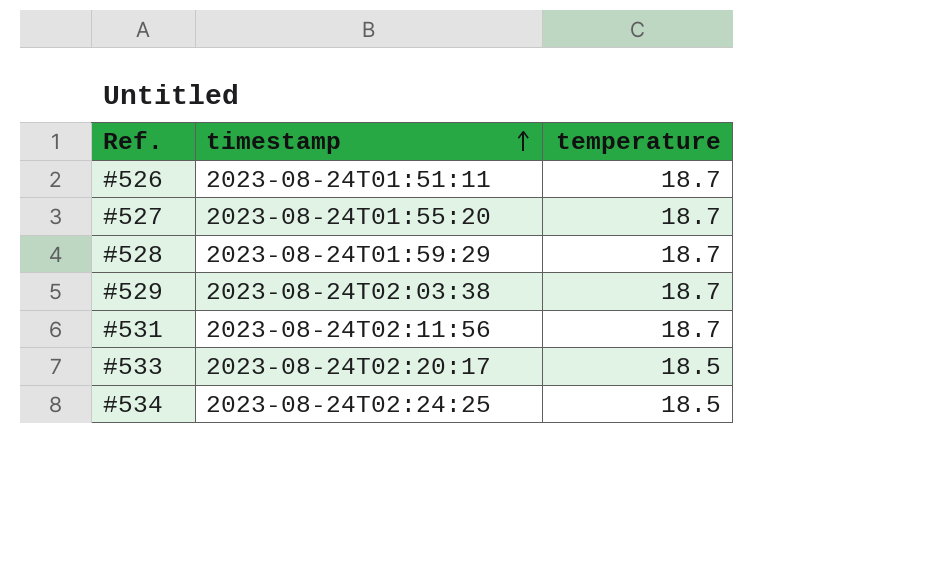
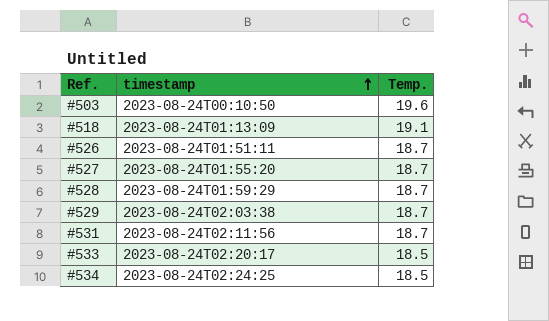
column name: temperature -> Temp.
row #503: none -> 2023-08-24T00:10:50 | 19.6
row #518: none -> 2023-08-24T01:13:09 | 19.1

